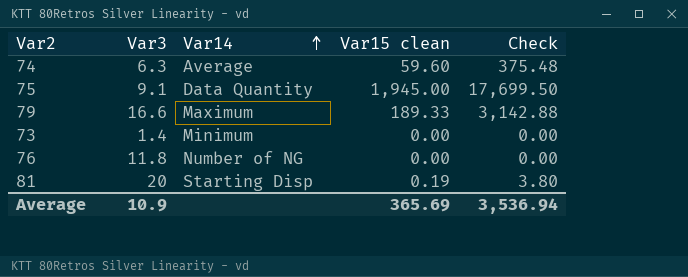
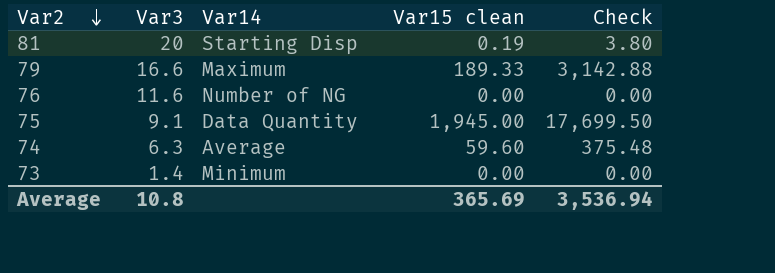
row order: Var14 ascending -> Var2 descending
76 | Var3: 11.8 -> 11.6
Average | Var3: 10.9 -> 10.8

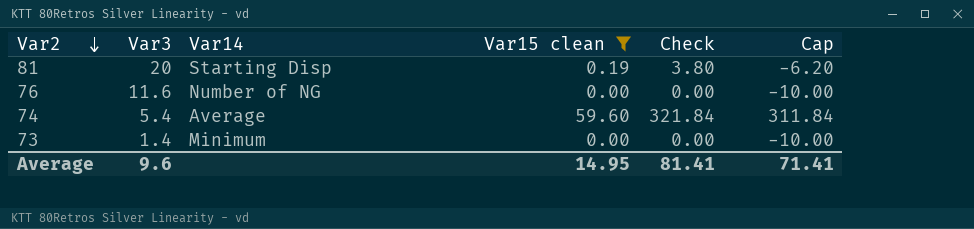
filter: none -> Var15 clean <= 59.60
column Cap | formula: none -> [Check] - 10
74 | Var3: 6.3 -> 5.4
74 | Check: 375.48 -> 321.84
Average | Var3: 10.8 -> 9.6
Average | Var15 clean: 365.69 -> 14.95
Average | Check: 3,536.94 -> 81.41

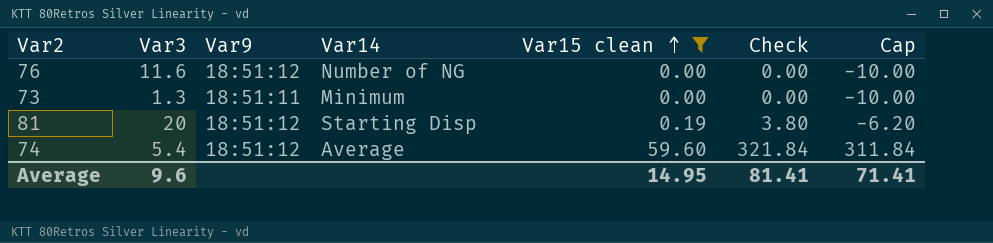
row order: Var2 descending -> Var15 clean ascending
column Var9 | position: none -> 3
73 | Var3: 1.4 -> 1.3

